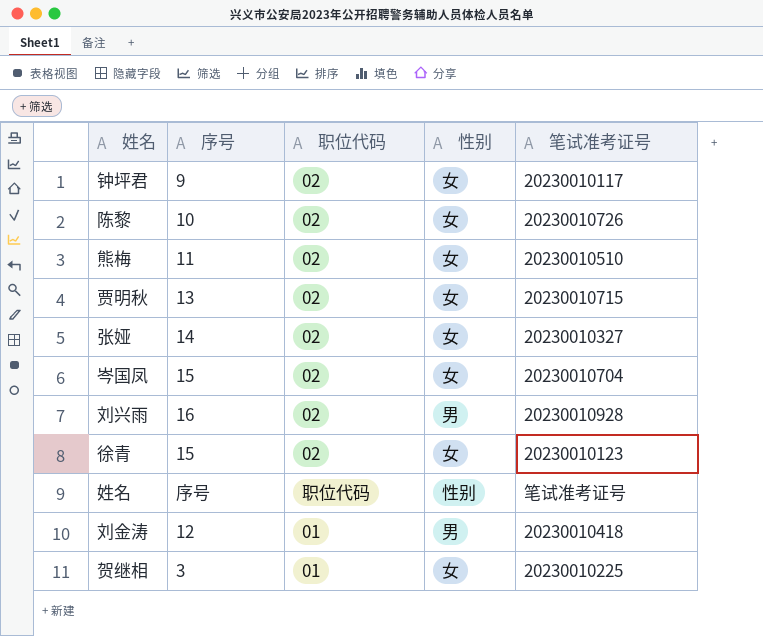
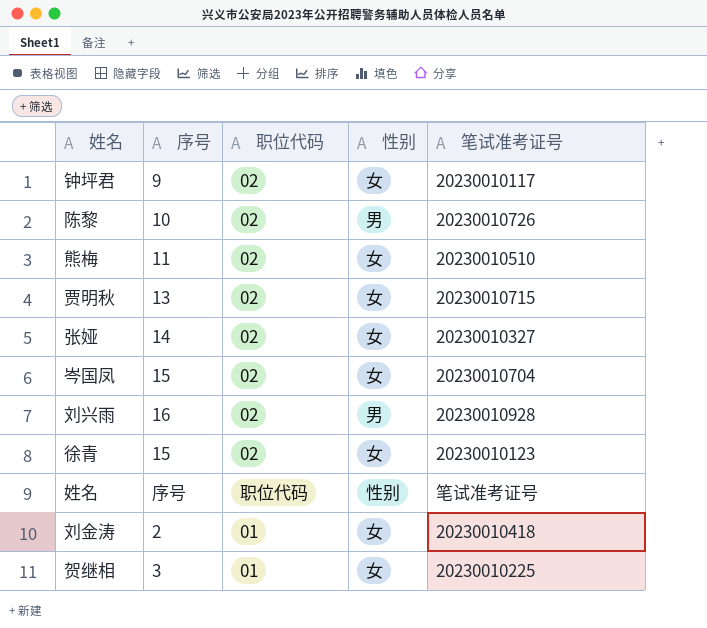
陈黎 | 性别: 女 -> 男
刘金涛 | 序号: 12 -> 2
刘金涛 | 性别: 男 -> 女

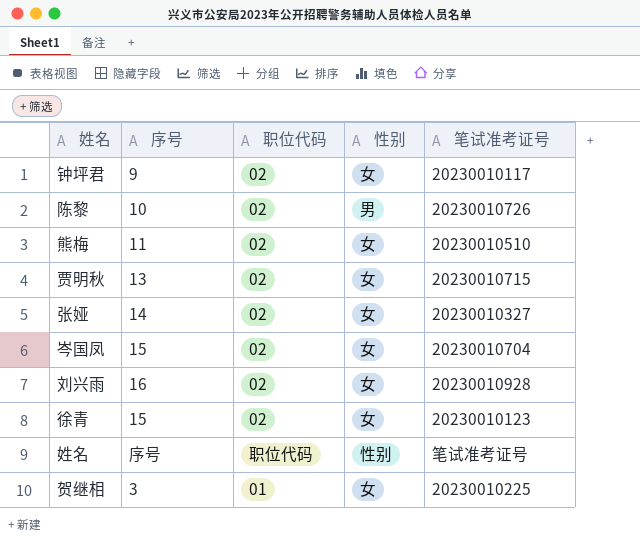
row 刘金涛: 2 | 01 | 女 | 20230010418 -> none
刘兴雨 | 性别: 男 -> 女

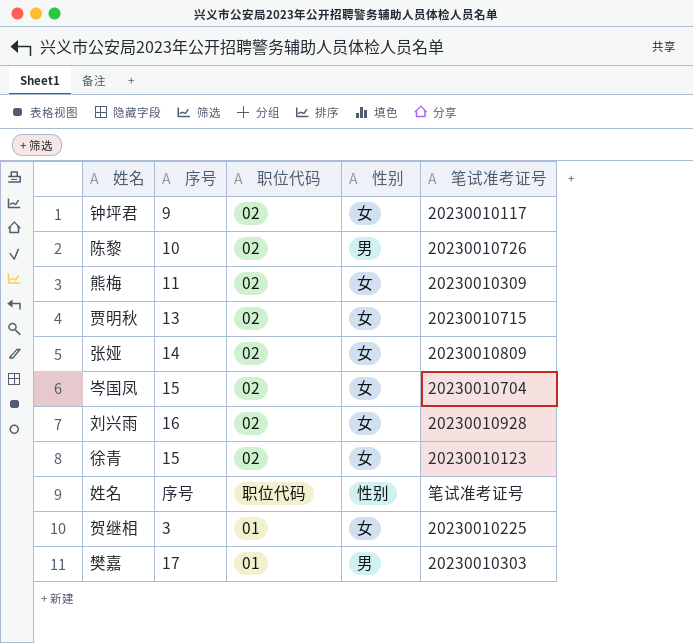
熊梅 | 笔试准考证号: 20230010510 -> 20230010309
张娅 | 笔试准考证号: 20230010327 -> 20230010809
row 樊嘉: none -> 17 | 01 | 男 | 20230010303

